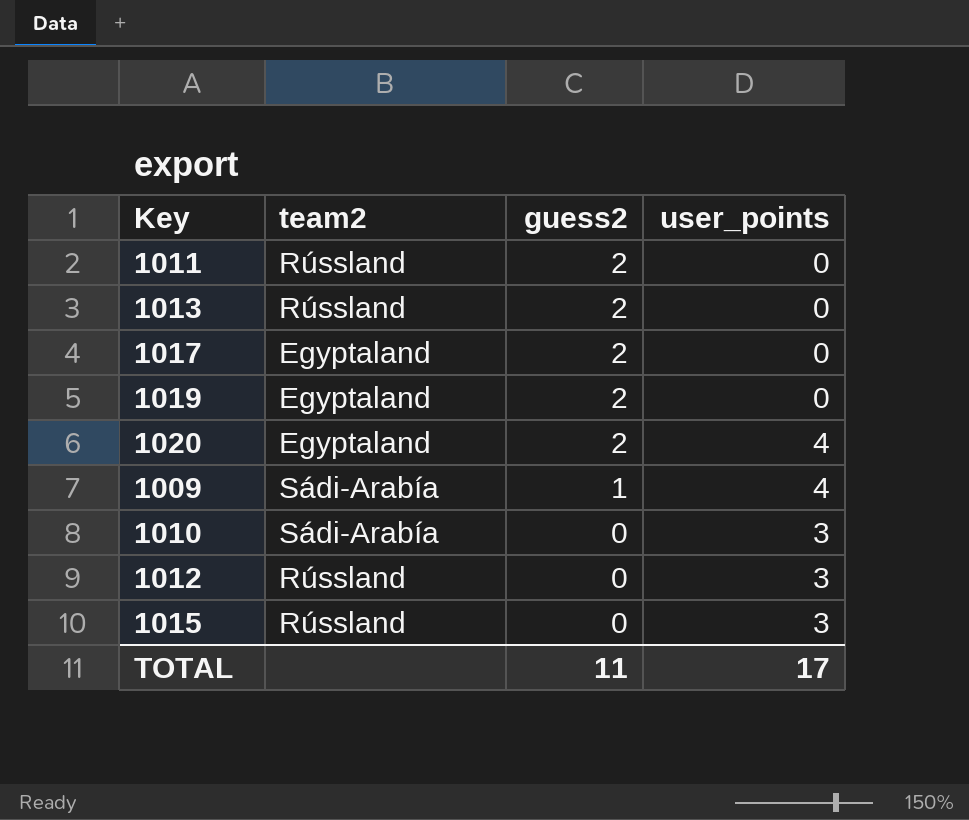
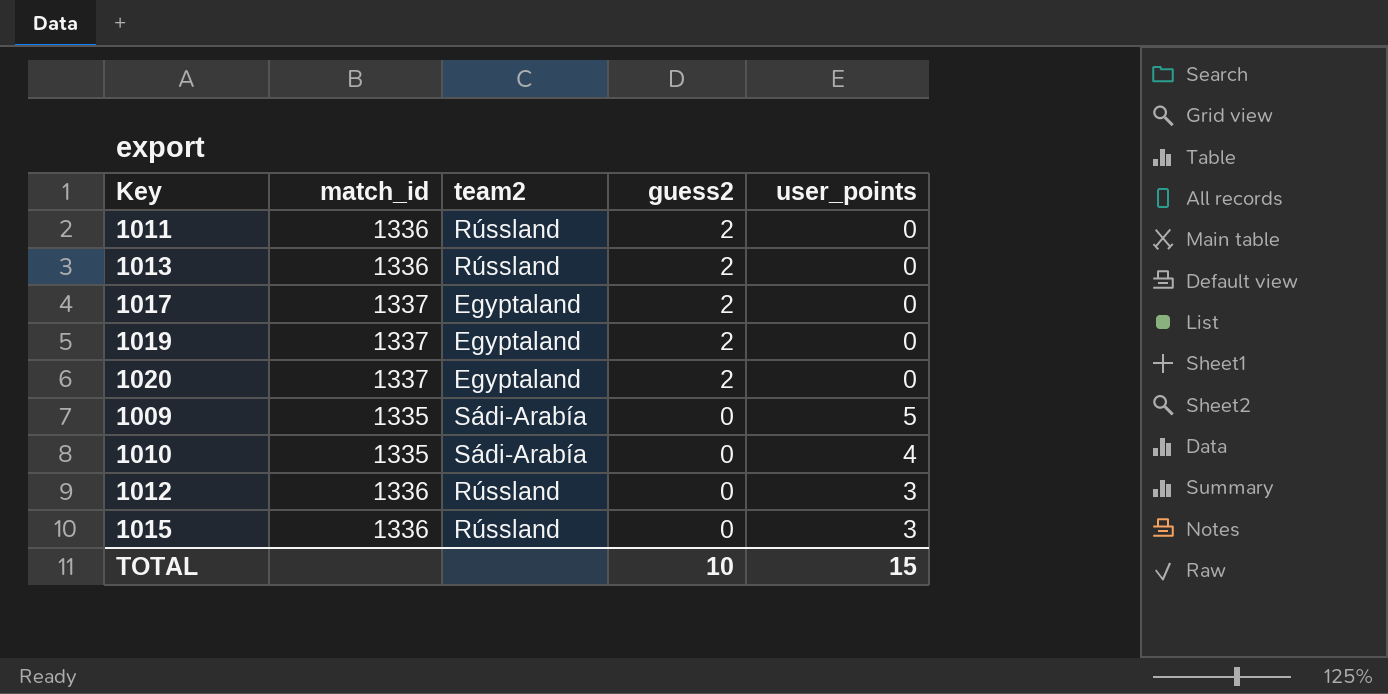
column match_id | position: none -> 2
1020 | user_points: 4 -> 0
1009 | guess2: 1 -> 0
1009 | user_points: 4 -> 5
1010 | user_points: 3 -> 4
TOTAL | guess2: 11 -> 10
TOTAL | user_points: 17 -> 15

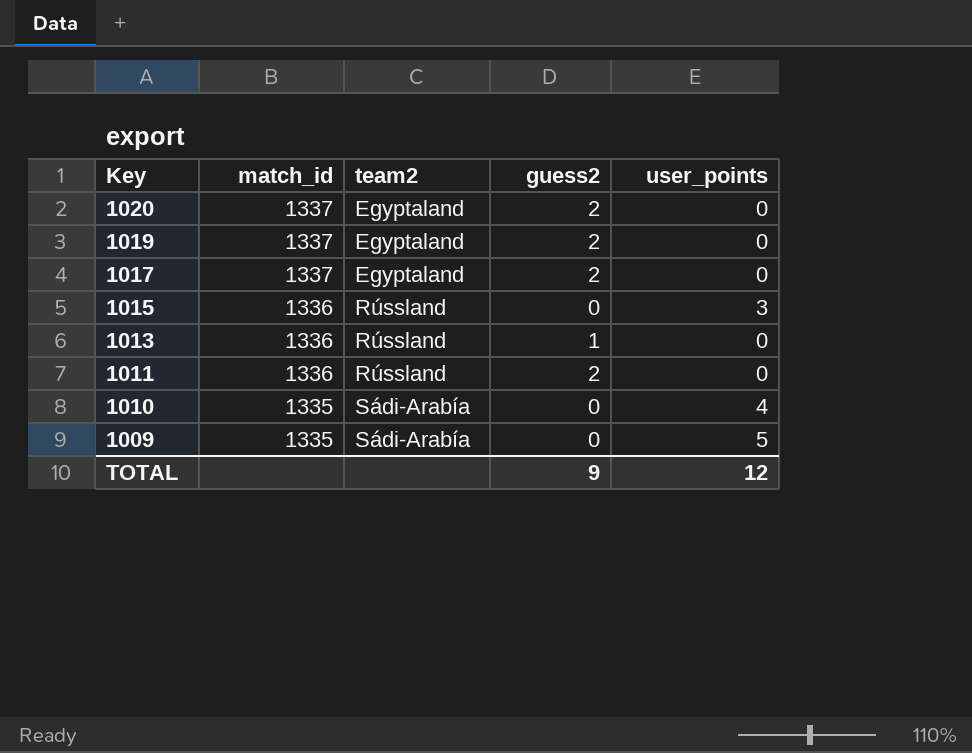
row order: guess2 descending -> Key descending
row 1012: 1336 | Rússland | 0 | 3 -> none
1013 | guess2: 2 -> 1
TOTAL | guess2: 10 -> 9
TOTAL | user_points: 15 -> 12

